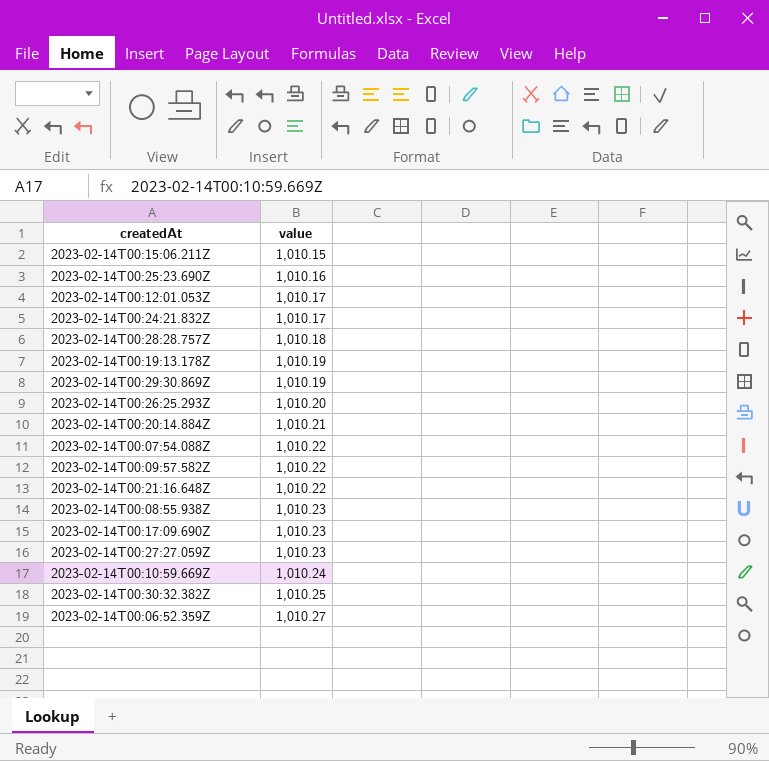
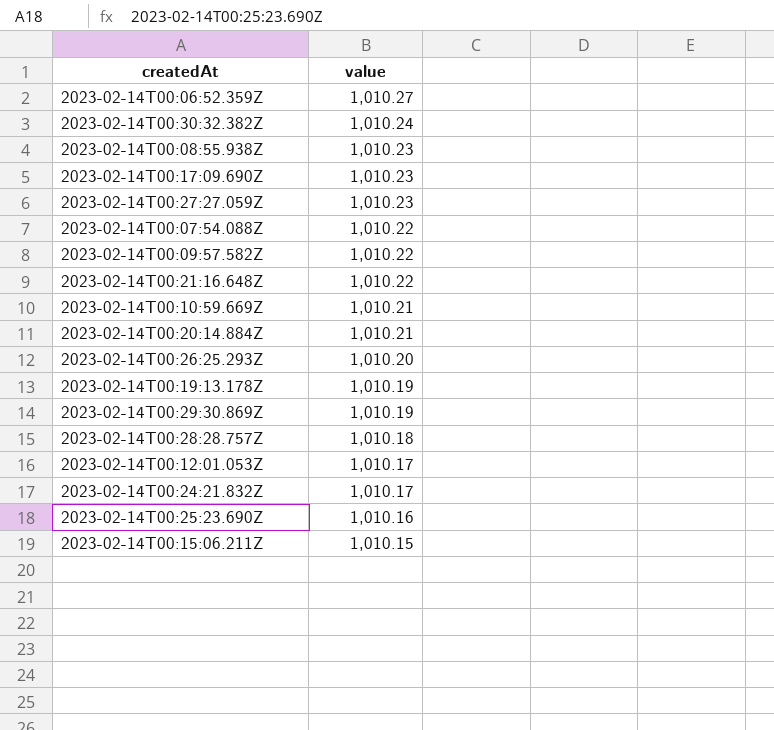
row order: value ascending -> value descending
2023-02-14T00:30:32.382Z | value: 1,010.25 -> 1,010.24
2023-02-14T00:10:59.669Z | value: 1,010.24 -> 1,010.21

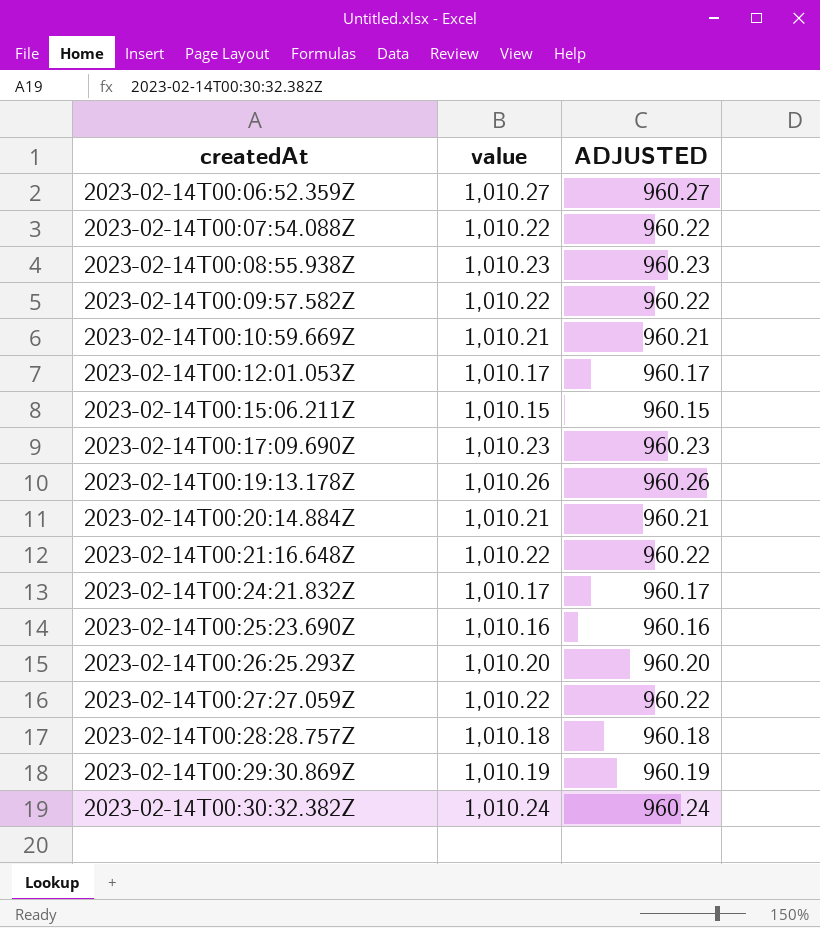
row order: value descending -> createdAt ascending
column ADJUSTED | formula: none -> [value] - 50
2023-02-14T00:19:13.178Z | value: 1,010.19 -> 1,010.26
2023-02-14T00:27:27.059Z | value: 1,010.23 -> 1,010.22

